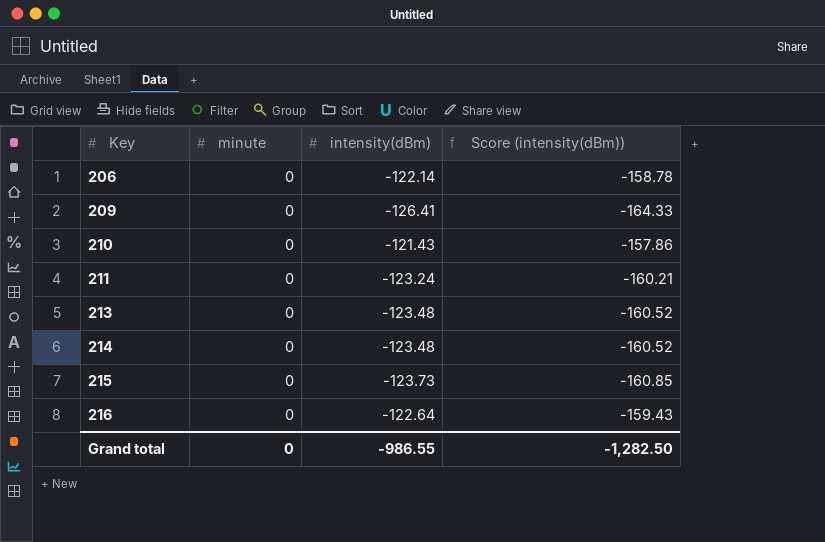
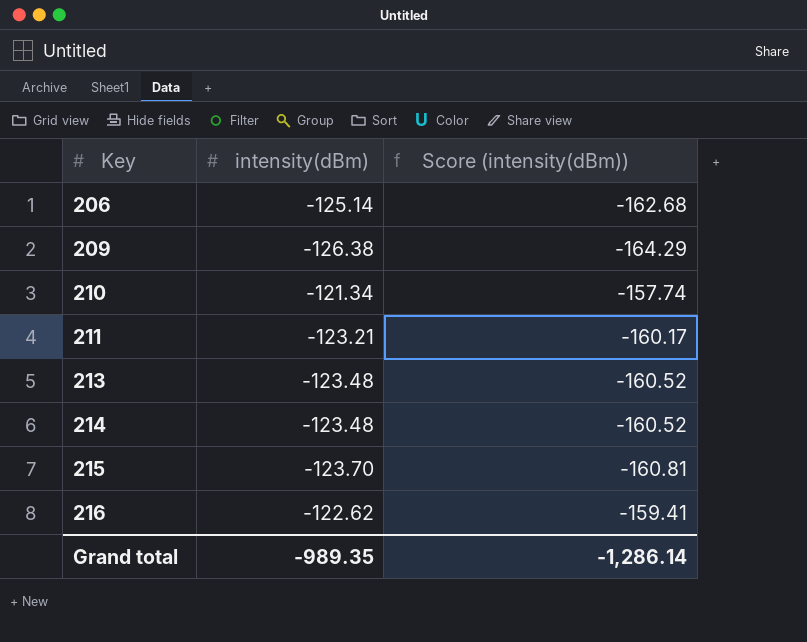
column minute | position: 2 -> none
206 | intensity(dBm): -122.14 -> -125.14
206 | Score (intensity(dBm)): -158.78 -> -162.68
209 | intensity(dBm): -126.41 -> -126.38
209 | Score (intensity(dBm)): -164.33 -> -164.29
210 | intensity(dBm): -121.43 -> -121.34
210 | Score (intensity(dBm)): -157.86 -> -157.74
211 | intensity(dBm): -123.24 -> -123.21
211 | Score (intensity(dBm)): -160.21 -> -160.17
215 | intensity(dBm): -123.73 -> -123.70
215 | Score (intensity(dBm)): -160.85 -> -160.81
216 | intensity(dBm): -122.64 -> -122.62
216 | Score (intensity(dBm)): -159.43 -> -159.41
Grand total | intensity(dBm): -986.55 -> -989.35
Grand total | Score (intensity(dBm)): -1,282.50 -> -1,286.14

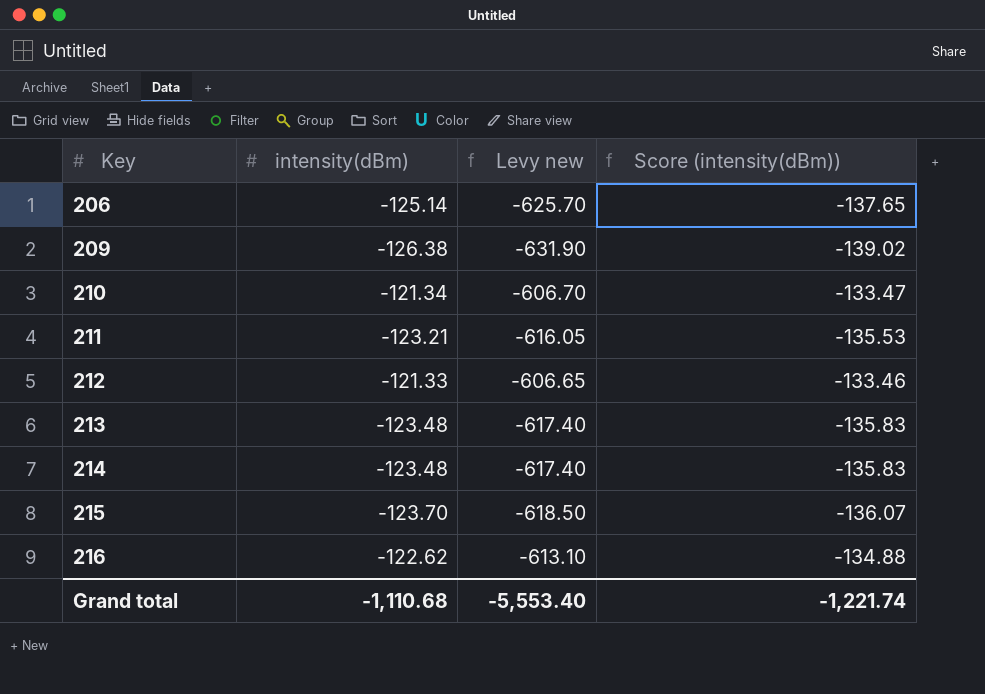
column Levy new | formula: none -> [intensity(dBm)] * 5
column Score (intensity(dBm)) | formula: [intensity(dBm)] * 1.3 -> [intensity(dBm)] * 1.1
row 212: none -> -121.33 | -606.65 | -133.46
Grand total | intensity(dBm): -989.35 -> -1,110.68
Grand total | Score (intensity(dBm)): -1,286.14 -> -1,221.74

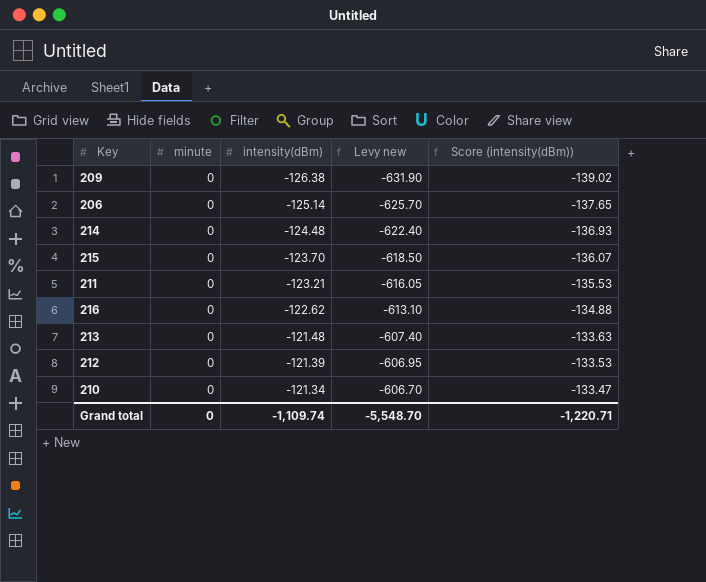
row order: Key ascending -> intensity(dBm) ascending
column minute | position: none -> 2
214 | intensity(dBm): -123.48 -> -124.48
214 | Levy new: -617.40 -> -622.40
214 | Score (intensity(dBm)): -135.83 -> -136.93
213 | intensity(dBm): -123.48 -> -121.48
213 | Levy new: -617.40 -> -607.40
213 | Score (intensity(dBm)): -135.83 -> -133.63
212 | intensity(dBm): -121.33 -> -121.39
212 | Levy new: -606.65 -> -606.95
212 | Score (intensity(dBm)): -133.46 -> -133.53
Grand total | intensity(dBm): -1,110.68 -> -1,109.74
Grand total | Levy new: -5,553.40 -> -5,548.70
Grand total | Score (intensity(dBm)): -1,221.74 -> -1,220.71

